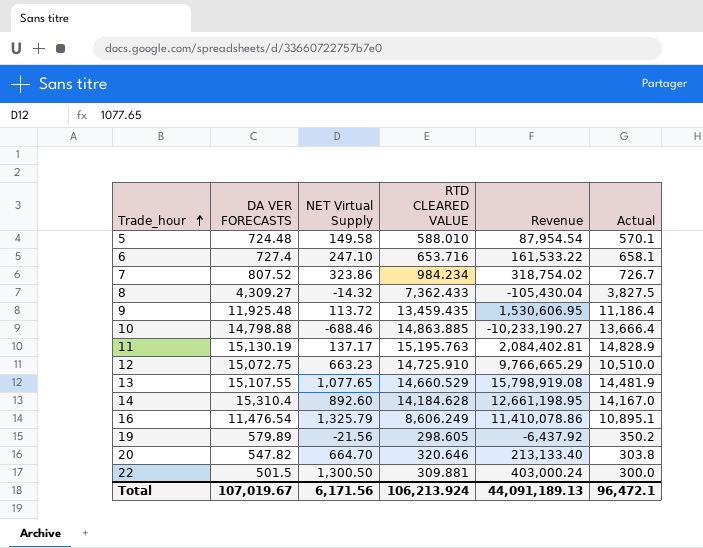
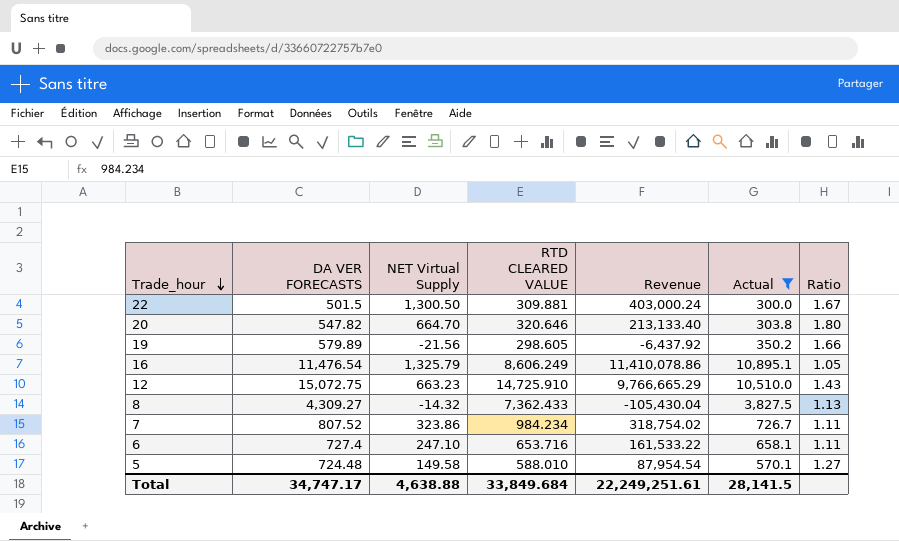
filter: none -> Actual <= 10,895.1
row order: Trade_hour ascending -> Trade_hour descending
column Ratio | formula: none -> [DA VER FORECASTS] / [Actual]
Total | DA VER FORECASTS: 107,019.67 -> 34,747.17
Total | NET Virtual Supply: 6,171.56 -> 4,638.88
Total | RTD CLEARED VALUE: 106,213.924 -> 33,849.684
Total | Revenue: 44,091,189.13 -> 22,249,251.61
Total | Actual: 96,472.1 -> 28,141.5

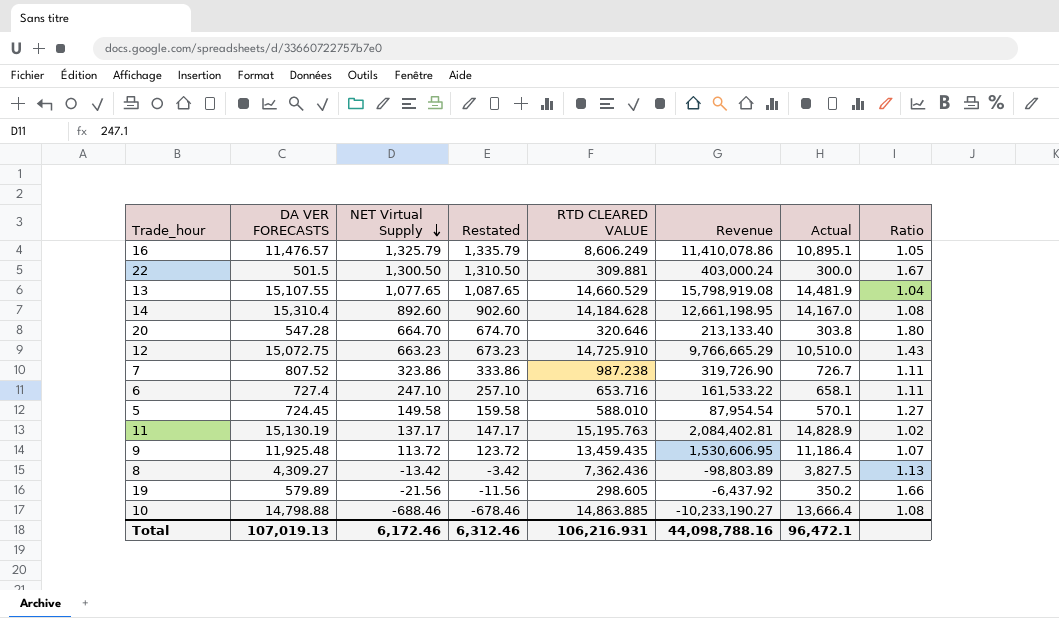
filter: Actual <= 10,895.1 -> none
row order: Trade_hour descending -> NET Virtual Supply descending
column Restated | formula: none -> [NET Virtual Supply] + 10
16 | DA VER FORECASTS: 11,476.54 -> 11,476.57
20 | DA VER FORECASTS: 547.82 -> 547.28
7 | RTD CLEARED VALUE: 984.234 -> 987.238
7 | Revenue: 318,754.02 -> 319,726.90
5 | DA VER FORECASTS: 724.48 -> 724.45
8 | NET Virtual Supply: -14.32 -> -13.42
8 | RTD CLEARED VALUE: 7,362.433 -> 7,362.436
8 | Revenue: -105,430.04 -> -98,803.89
Total | DA VER FORECASTS: 34,747.17 -> 107,019.13
Total | NET Virtual Supply: 4,638.88 -> 6,172.46
Total | RTD CLEARED VALUE: 33,849.684 -> 106,216.931
Total | Revenue: 22,249,251.61 -> 44,098,788.16
Total | Actual: 28,141.5 -> 96,472.1

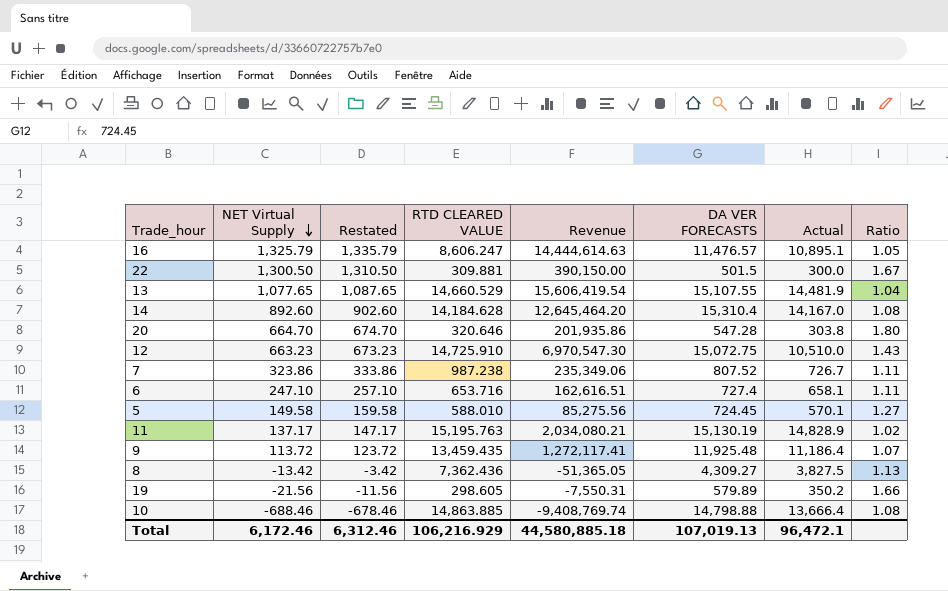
column Revenue | formula: [NET Virtual Supply] * [RTD CLEARED VALUE] -> [NET Virtual Supply] * [Actual]
column DA VER FORECASTS | position: 2 -> 6
16 | RTD CLEARED VALUE: 8,606.249 -> 8,606.247
Total | RTD CLEARED VALUE: 106,216.931 -> 106,216.929
Total | Revenue: 44,098,788.16 -> 44,580,885.18

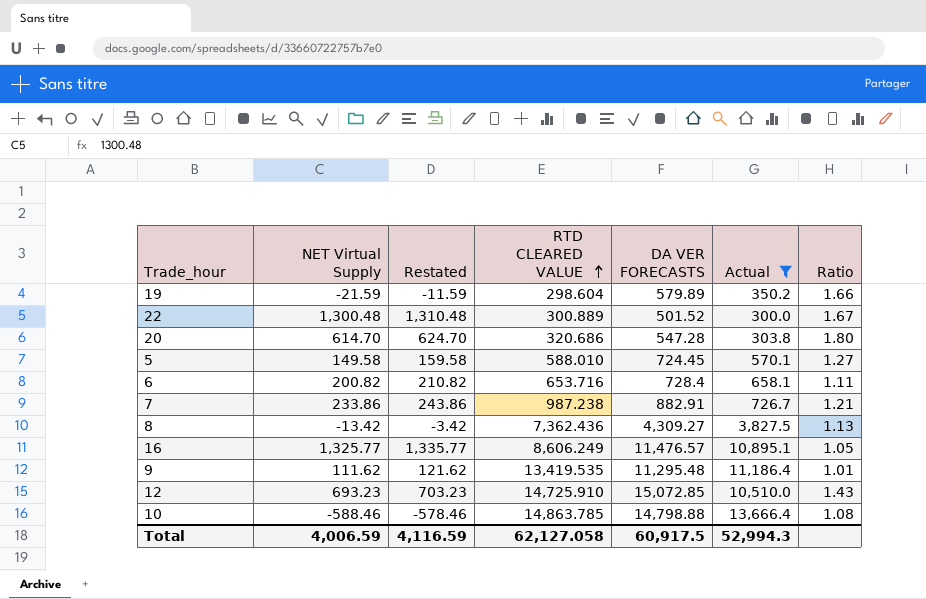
filter: none -> Actual <= 13,666.4
row order: NET Virtual Supply descending -> RTD CLEARED VALUE ascending
column Revenue | formula: [NET Virtual Supply] * [Actual] -> none
19 | NET Virtual Supply: -21.56 -> -21.59
19 | Restated: -11.56 -> -11.59
19 | RTD CLEARED VALUE: 298.605 -> 298.604
22 | NET Virtual Supply: 1,300.50 -> 1,300.48
22 | Restated: 1,310.50 -> 1,310.48
22 | RTD CLEARED VALUE: 309.881 -> 300.889
22 | DA VER FORECASTS: 501.5 -> 501.52
20 | NET Virtual Supply: 664.70 -> 614.70
20 | Restated: 674.70 -> 624.70
20 | RTD CLEARED VALUE: 320.646 -> 320.686
6 | NET Virtual Supply: 247.10 -> 200.82
6 | Restated: 257.10 -> 210.82
6 | DA VER FORECASTS: 727.4 -> 728.4
7 | NET Virtual Supply: 323.86 -> 233.86
7 | Restated: 333.86 -> 243.86
7 | DA VER FORECASTS: 807.52 -> 882.91
7 | Ratio: 1.11 -> 1.21
16 | NET Virtual Supply: 1,325.79 -> 1,325.77
16 | Restated: 1,335.79 -> 1,335.77
16 | RTD CLEARED VALUE: 8,606.247 -> 8,606.249
9 | NET Virtual Supply: 113.72 -> 111.62
9 | Restated: 123.72 -> 121.62
9 | RTD CLEARED VALUE: 13,459.435 -> 13,419.535
9 | DA VER FORECASTS: 11,925.48 -> 11,295.48
9 | Ratio: 1.07 -> 1.01
12 | NET Virtual Supply: 663.23 -> 693.23
12 | Restated: 673.23 -> 703.23
12 | DA VER FORECASTS: 15,072.75 -> 15,072.85
10 | NET Virtual Supply: -688.46 -> -588.46
10 | Restated: -678.46 -> -578.46
10 | RTD CLEARED VALUE: 14,863.885 -> 14,863.785
Total | NET Virtual Supply: 6,172.46 -> 4,006.59
Total | Restated: 6,312.46 -> 4,116.59
Total | RTD CLEARED VALUE: 106,216.929 -> 62,127.058
Total | DA VER FORECASTS: 107,019.13 -> 60,917.5
Total | Actual: 96,472.1 -> 52,994.3

